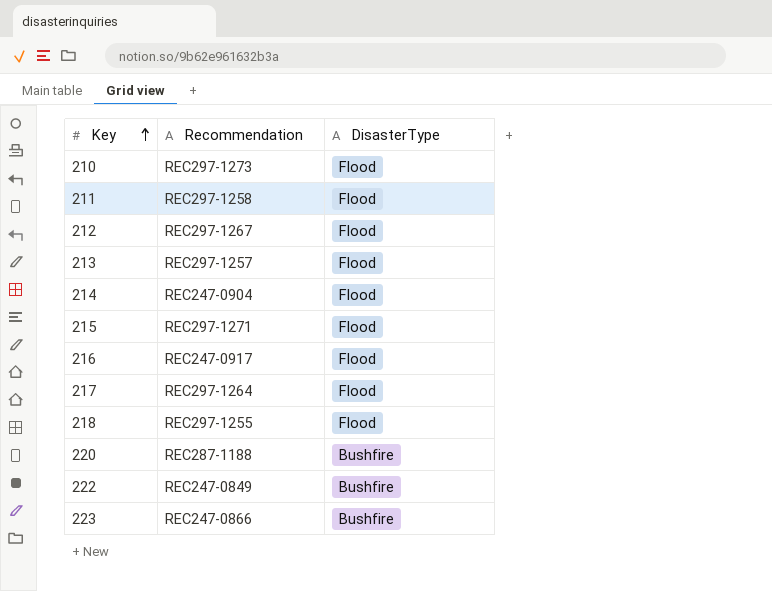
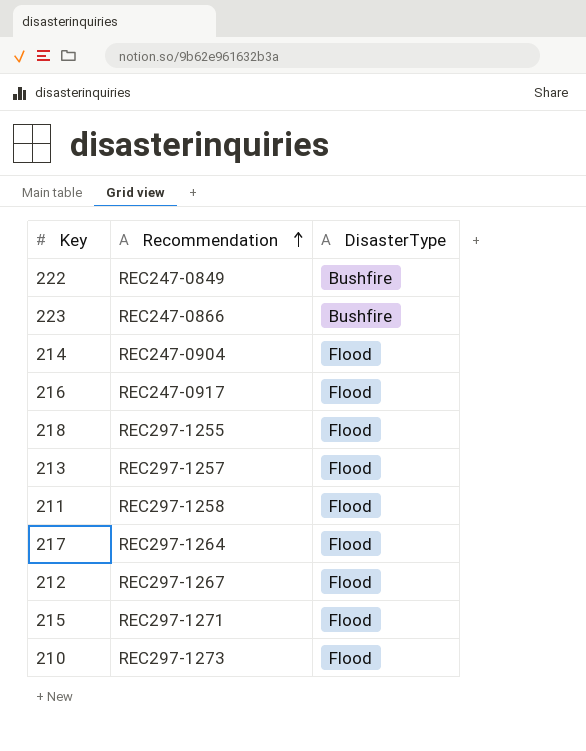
row order: Key ascending -> Recommendation ascending
row 220: REC287-1188 | Bushfire -> none

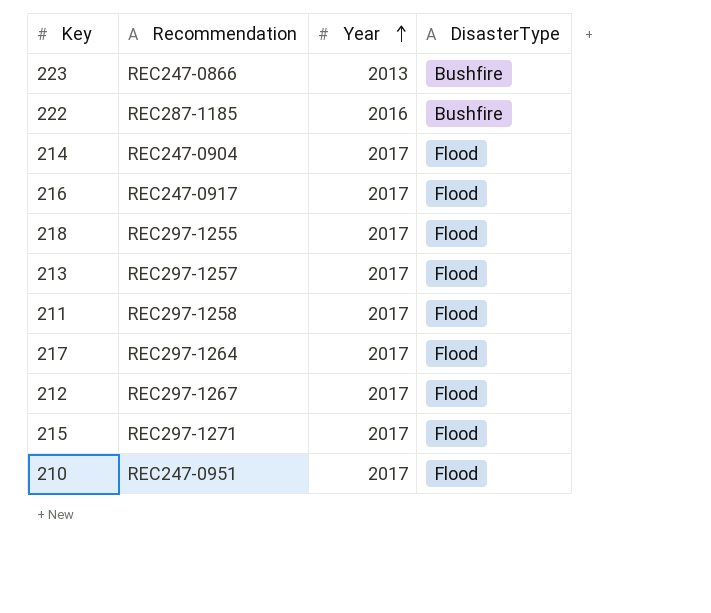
row order: Recommendation ascending -> Year ascending
column Year | position: none -> 3
222 | Recommendation: REC247-0849 -> REC287-1185
210 | Recommendation: REC297-1273 -> REC247-0951

